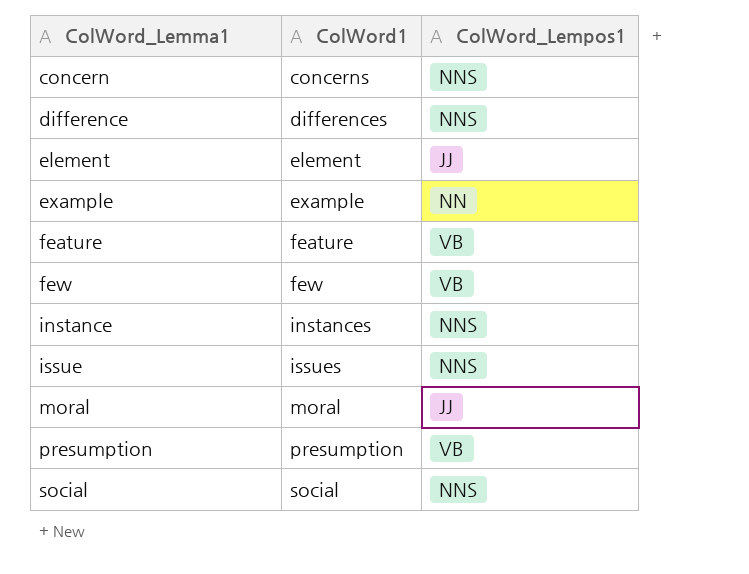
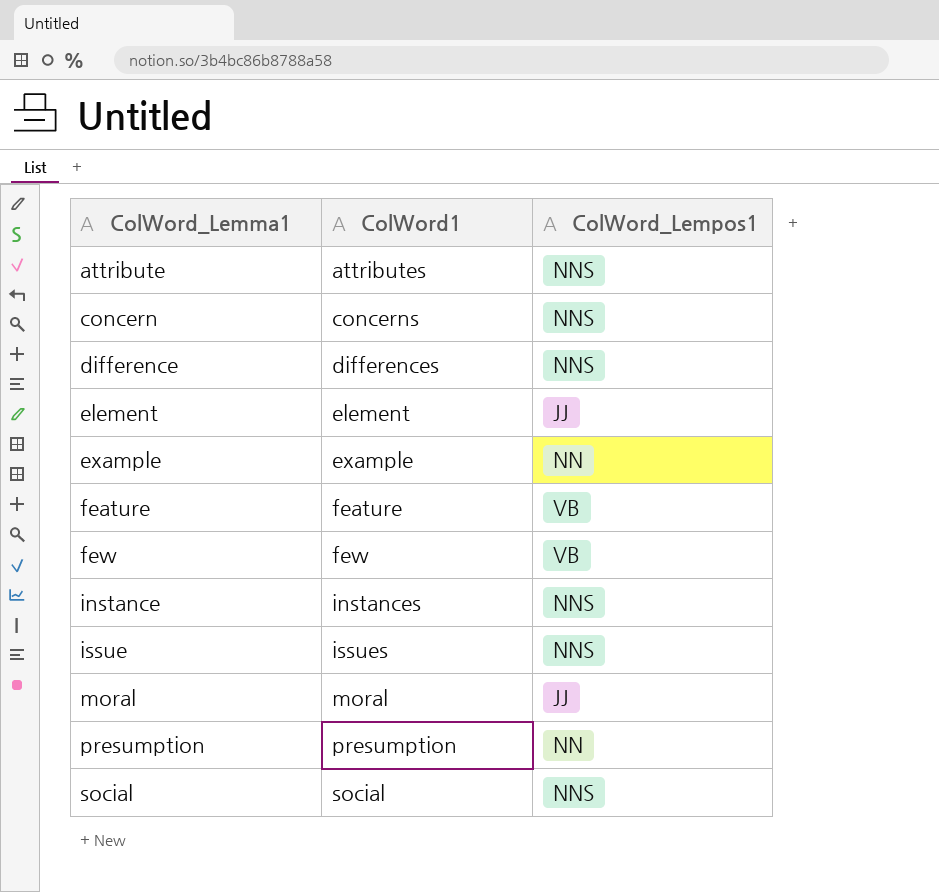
row attribute: none -> attributes | NNS
presumption | ColWord_Lempos1: VB -> NN

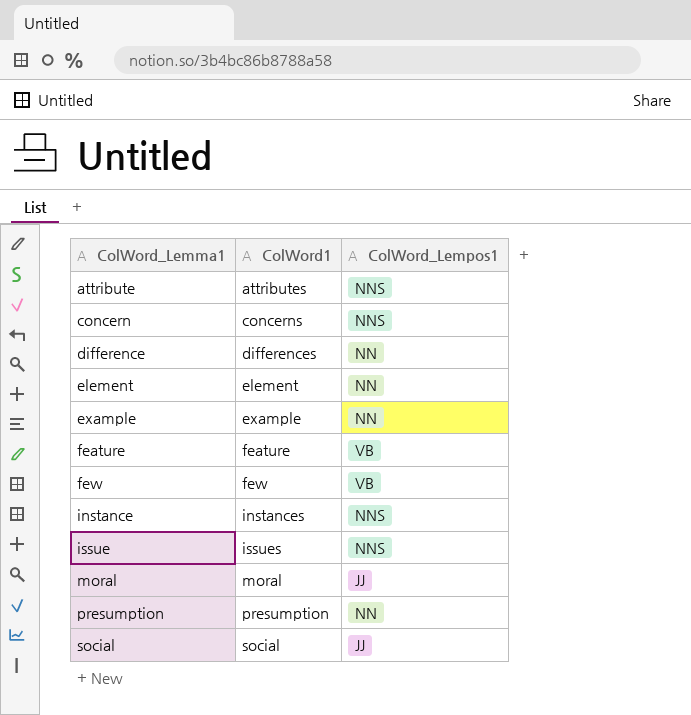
difference | ColWord_Lempos1: NNS -> NN
element | ColWord_Lempos1: JJ -> NN
social | ColWord_Lempos1: NNS -> JJ

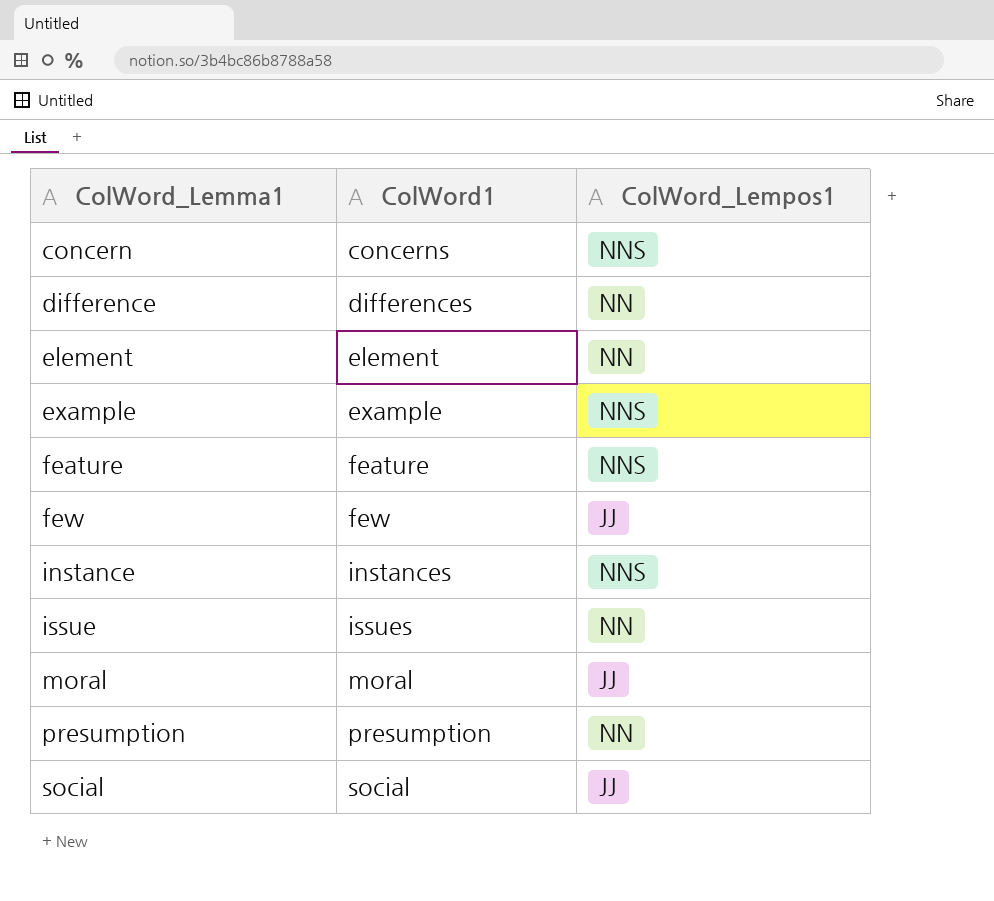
row attribute: attributes | NNS -> none
example | ColWord_Lempos1: NN -> NNS
feature | ColWord_Lempos1: VB -> NNS
few | ColWord_Lempos1: VB -> JJ
issue | ColWord_Lempos1: NNS -> NN

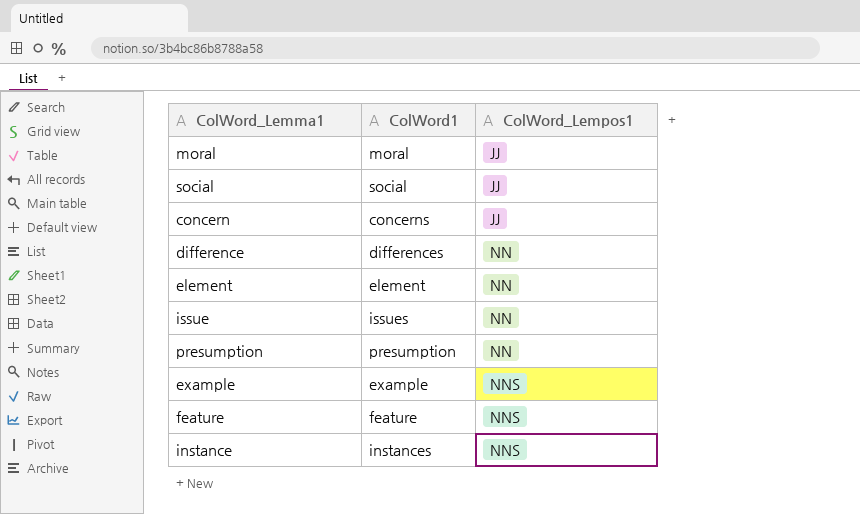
row order: ColWord_Lemma1 ascending -> ColWord_Lempos1 ascending
row few: few | JJ -> none
concern | ColWord_Lempos1: NNS -> JJ

